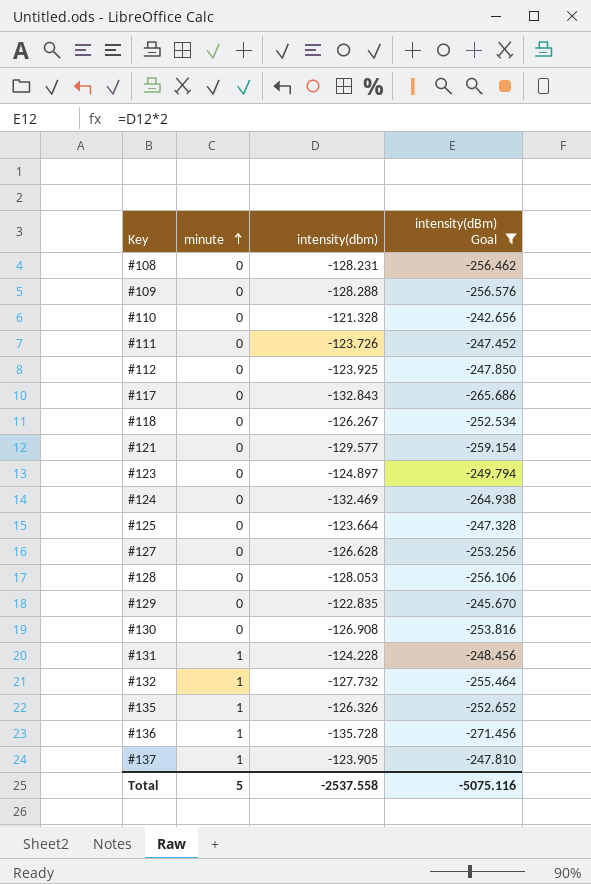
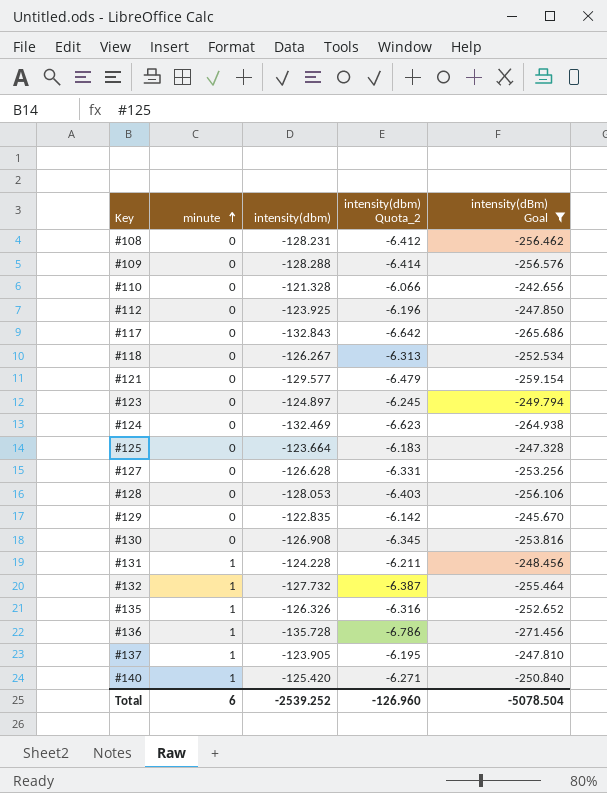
column intensity(dbm) Quota_2 | formula: none -> [intensity(dbm)] * 0.05
row #111: 0 | -123.726 | -247.452 -> none
row #140: none -> 1 | -125.420 | -6.271 | -250.840
Total | minute: 5 -> 6
Total | intensity(dbm): -2537.558 -> -2539.252
Total | intensity(dBm) Goal: -5075.116 -> -5078.504

